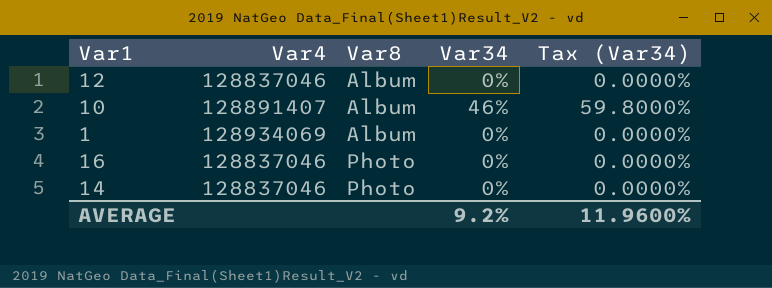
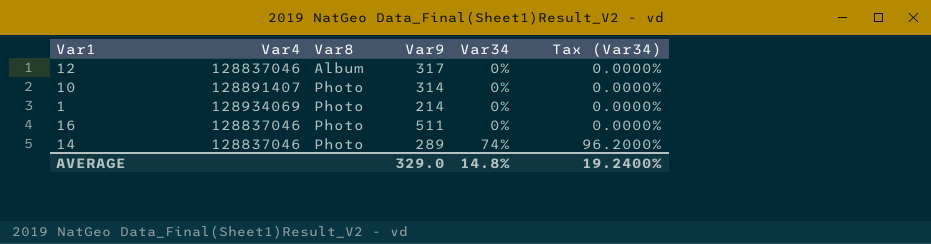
column Var9 | position: none -> 4
10 | Var8: Album -> Photo
10 | Var34: 46% -> 0%
10 | Tax (Var34): 59.8000% -> 0.0000%
1 | Var8: Album -> Photo
14 | Var34: 0% -> 74%
14 | Tax (Var34): 0.0000% -> 96.2000%
AVERAGE | Var34: 9.2% -> 14.8%
AVERAGE | Tax (Var34): 11.9600% -> 19.2400%

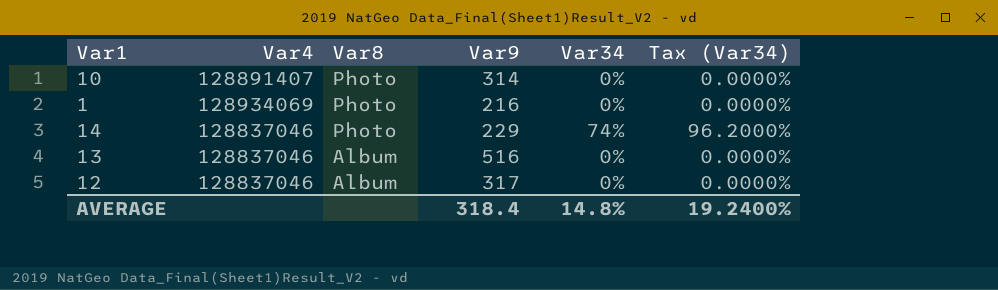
row order: Var8 ascending -> Var8 descending
row 16: 128837046 | Photo | 511 | 0% | 0.0000% -> none
1 | Var9: 214 -> 216
14 | Var9: 289 -> 229
row 13: none -> 128837046 | Album | 516 | 0% | 0.0000%
AVERAGE | Var9: 329.0 -> 318.4

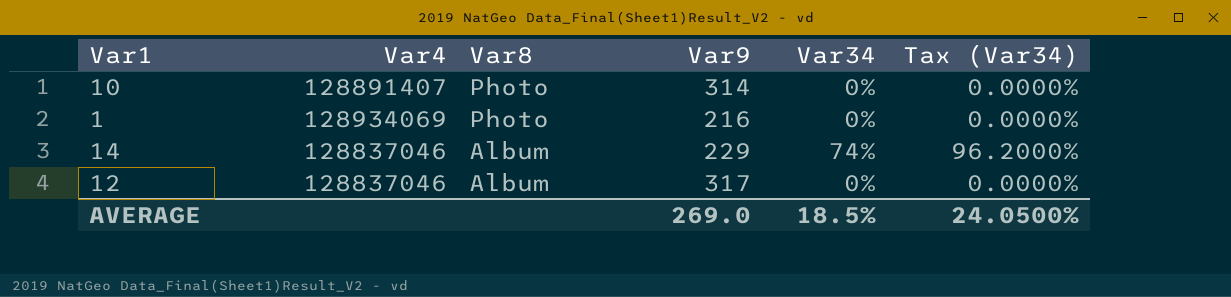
row 13: 128837046 | Album | 516 | 0% | 0.0000% -> none
14 | Var8: Photo -> Album
AVERAGE | Var9: 318.4 -> 269.0
AVERAGE | Var34: 14.8% -> 18.5%
AVERAGE | Tax (Var34): 19.2400% -> 24.0500%

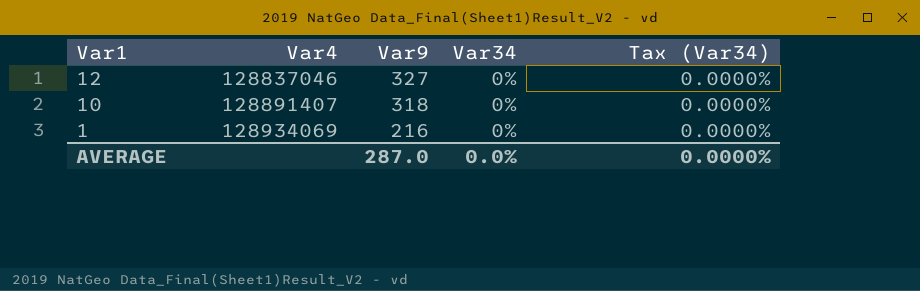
row order: Var8 descending -> Var1 descending
column Var8 | position: 3 -> none
row 14: 128837046 | Album | 229 | 74% | 96.2000% -> none
12 | Var9: 317 -> 327
10 | Var9: 314 -> 318
AVERAGE | Var9: 269.0 -> 287.0
AVERAGE | Var34: 18.5% -> 0.0%
AVERAGE | Tax (Var34): 24.0500% -> 0.0000%

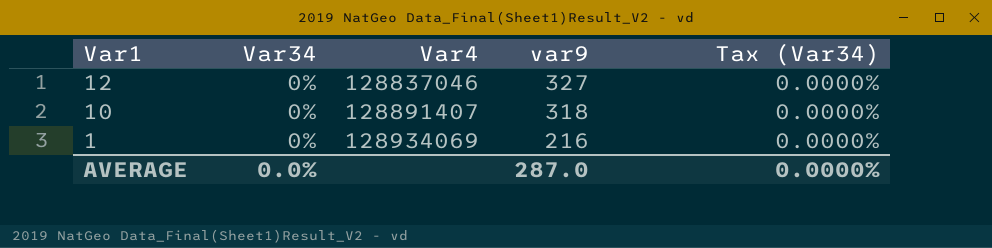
column Var34 | position: 4 -> 2
column name: Var9 -> var9

